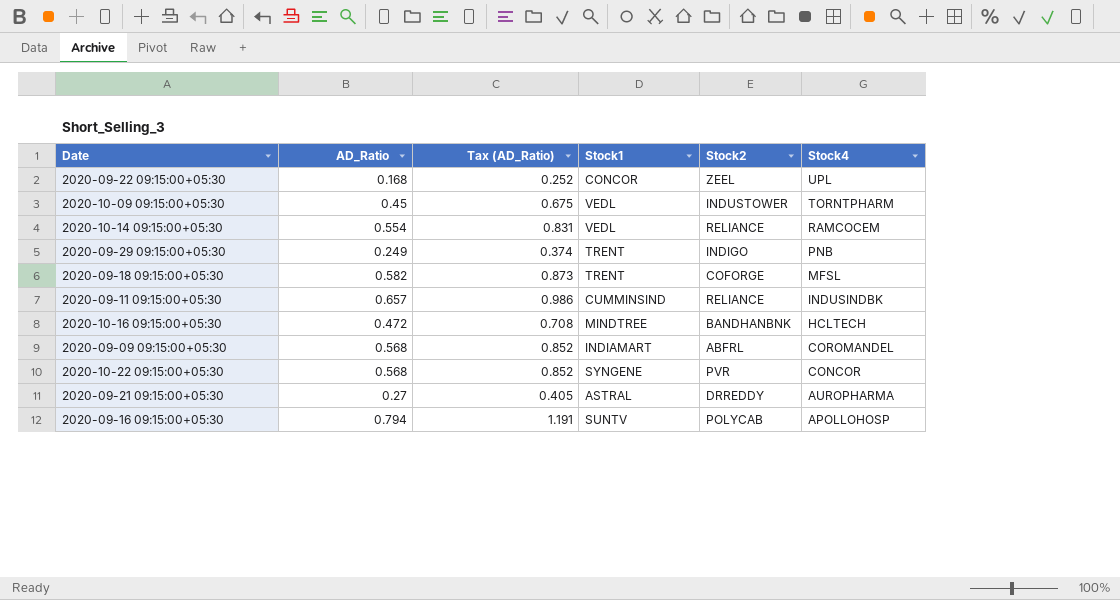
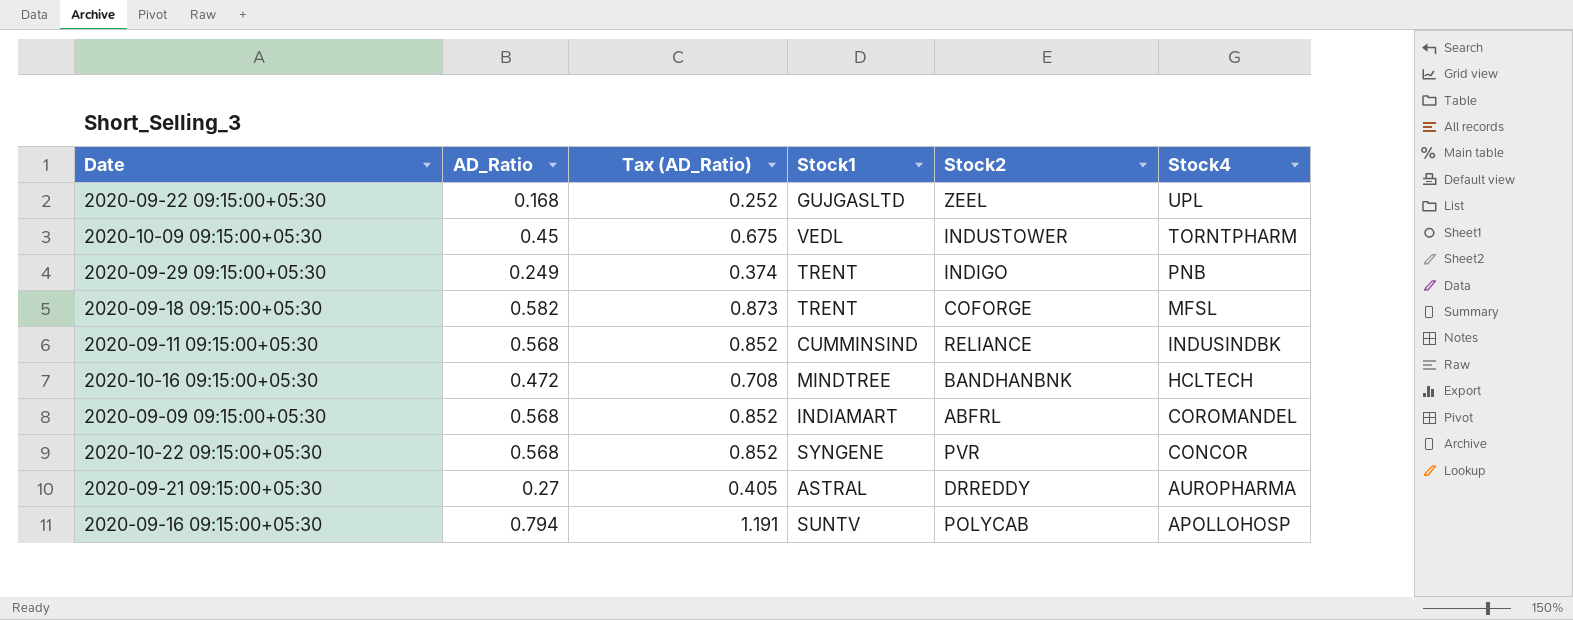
row 2020-10-14 09:15:00+05:30: 0.554 | 0.831 | VEDL | RELIANCE | RAMCOCEM -> none
2020-09-22 09:15:00+05:30 | Stock1: CONCOR -> GUJGASLTD
2020-09-11 09:15:00+05:30 | AD_Ratio: 0.657 -> 0.568
2020-09-11 09:15:00+05:30 | Tax (AD_Ratio): 0.986 -> 0.852

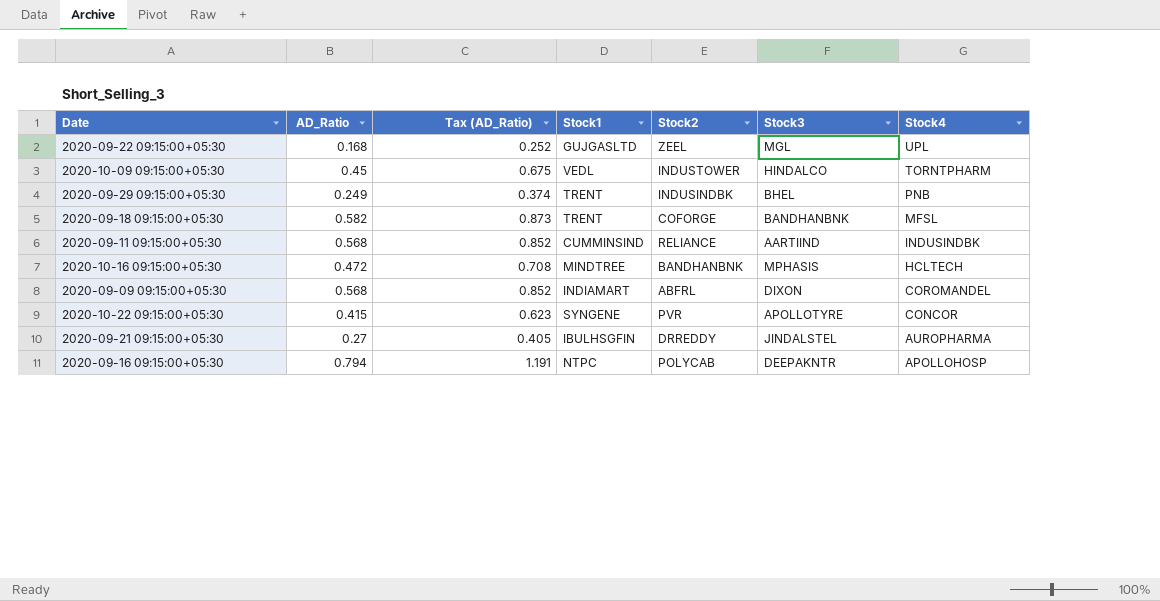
column Stock3 | position: none -> 6
2020-09-29 09:15:00+05:30 | Stock2: INDIGO -> INDUSINDBK
2020-10-22 09:15:00+05:30 | AD_Ratio: 0.568 -> 0.415
2020-10-22 09:15:00+05:30 | Tax (AD_Ratio): 0.852 -> 0.623
2020-09-21 09:15:00+05:30 | Stock1: ASTRAL -> IBULHSGFIN
2020-09-16 09:15:00+05:30 | Stock1: SUNTV -> NTPC

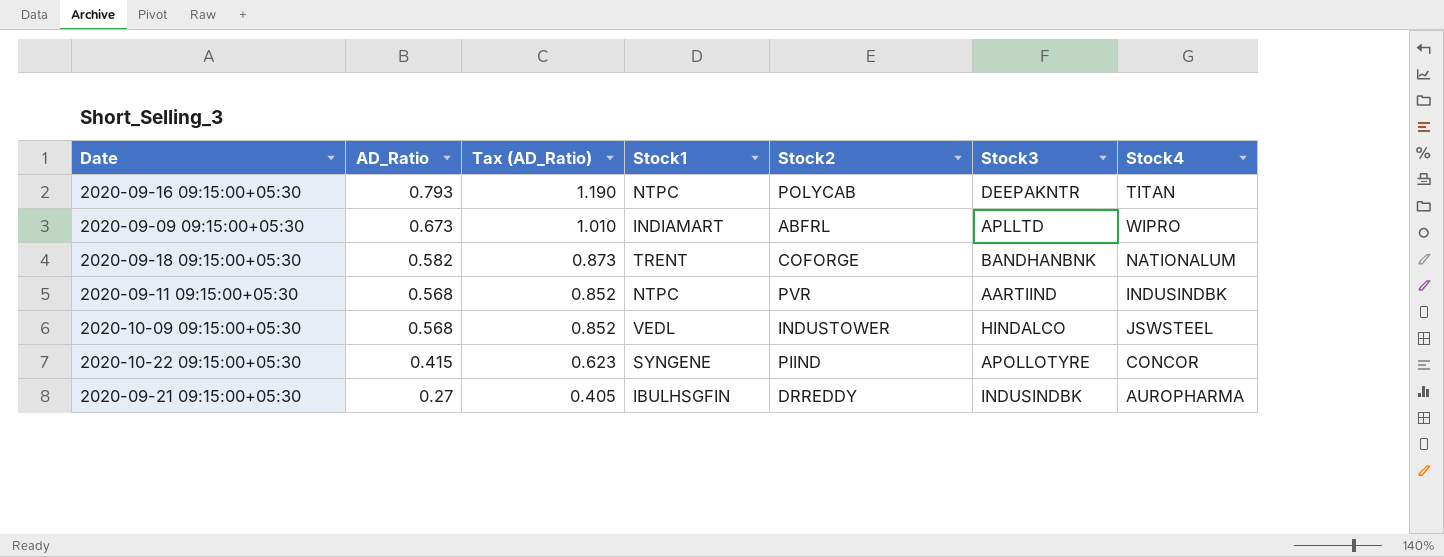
row order: Stock4 descending -> AD_Ratio descending
row 2020-09-22 09:15:00+05:30: 0.168 | 0.252 | GUJGASLTD | ZEEL | MGL | UPL -> none
row 2020-09-29 09:15:00+05:30: 0.249 | 0.374 | TRENT | INDUSINDBK | BHEL | PNB -> none
row 2020-10-16 09:15:00+05:30: 0.472 | 0.708 | MINDTREE | BANDHANBNK | MPHASIS | HCLTECH -> none
2020-09-16 09:15:00+05:30 | AD_Ratio: 0.794 -> 0.793
2020-09-16 09:15:00+05:30 | Tax (AD_Ratio): 1.191 -> 1.190
2020-09-16 09:15:00+05:30 | Stock4: APOLLOHOSP -> TITAN
2020-09-09 09:15:00+05:30 | AD_Ratio: 0.568 -> 0.673
2020-09-09 09:15:00+05:30 | Tax (AD_Ratio): 0.852 -> 1.010
2020-09-09 09:15:00+05:30 | Stock3: DIXON -> APLLTD
2020-09-09 09:15:00+05:30 | Stock4: COROMANDEL -> WIPRO
2020-09-18 09:15:00+05:30 | Stock4: MFSL -> NATIONALUM
2020-09-11 09:15:00+05:30 | Stock1: CUMMINSIND -> NTPC
2020-09-11 09:15:00+05:30 | Stock2: RELIANCE -> PVR
2020-10-09 09:15:00+05:30 | AD_Ratio: 0.45 -> 0.568
2020-10-09 09:15:00+05:30 | Tax (AD_Ratio): 0.675 -> 0.852
2020-10-09 09:15:00+05:30 | Stock4: TORNTPHARM -> JSWSTEEL
2020-10-22 09:15:00+05:30 | Stock2: PVR -> PIIND
2020-09-21 09:15:00+05:30 | Stock3: JINDALSTEL -> INDUSINDBK

